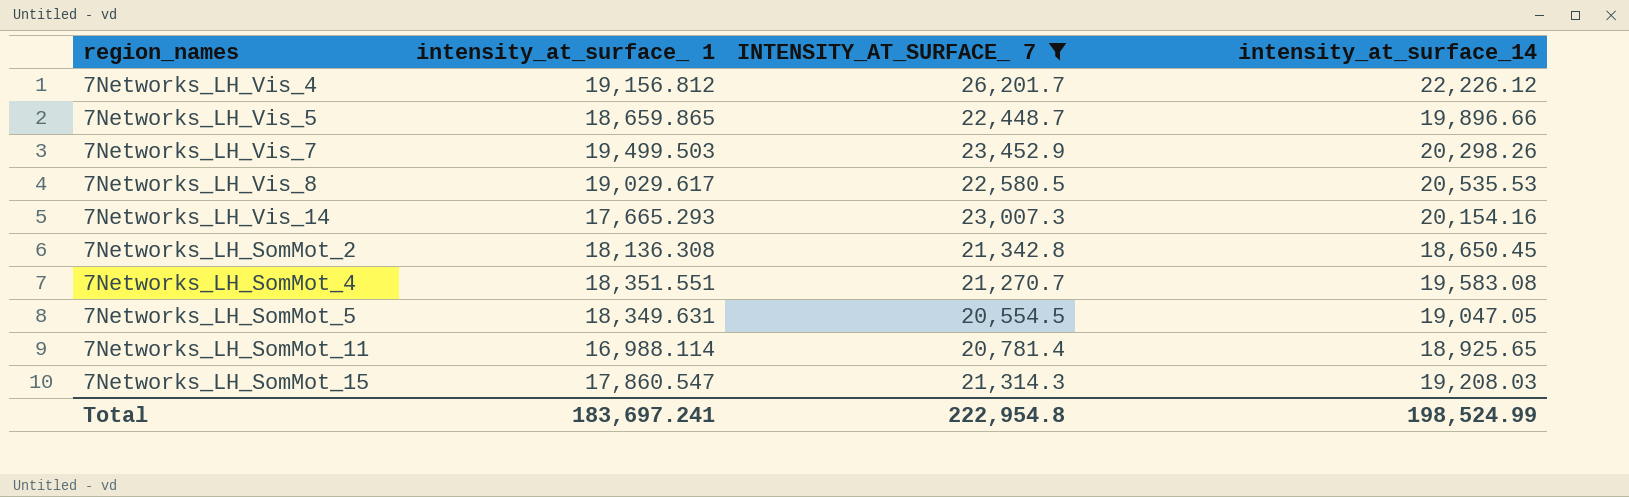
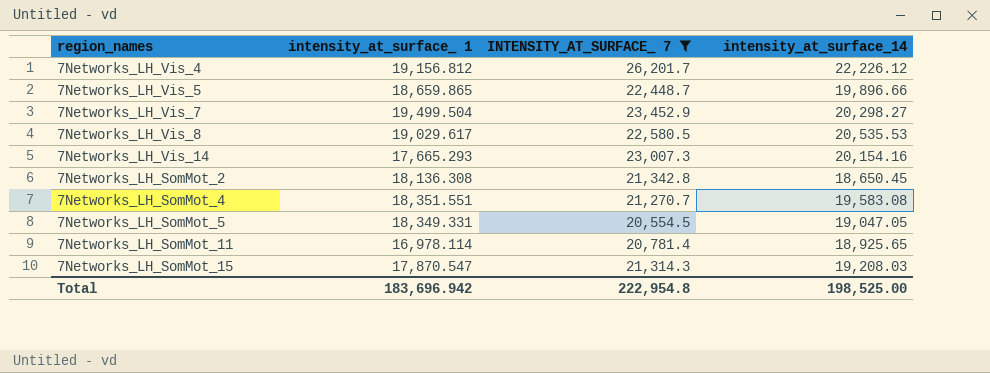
7Networks_LH_Vis_7 | intensity_at_surface_ 1: 19,499.503 -> 19,499.504
7Networks_LH_Vis_7 | intensity_at_surface_14: 20,298.26 -> 20,298.27
7Networks_LH_SomMot_5 | intensity_at_surface_ 1: 18,349.631 -> 18,349.331
7Networks_LH_SomMot_11 | intensity_at_surface_ 1: 16,988.114 -> 16,978.114
7Networks_LH_SomMot_15 | intensity_at_surface_ 1: 17,860.547 -> 17,870.547
Total | intensity_at_surface_ 1: 183,697.241 -> 183,696.942
Total | intensity_at_surface_14: 198,524.99 -> 198,525.00

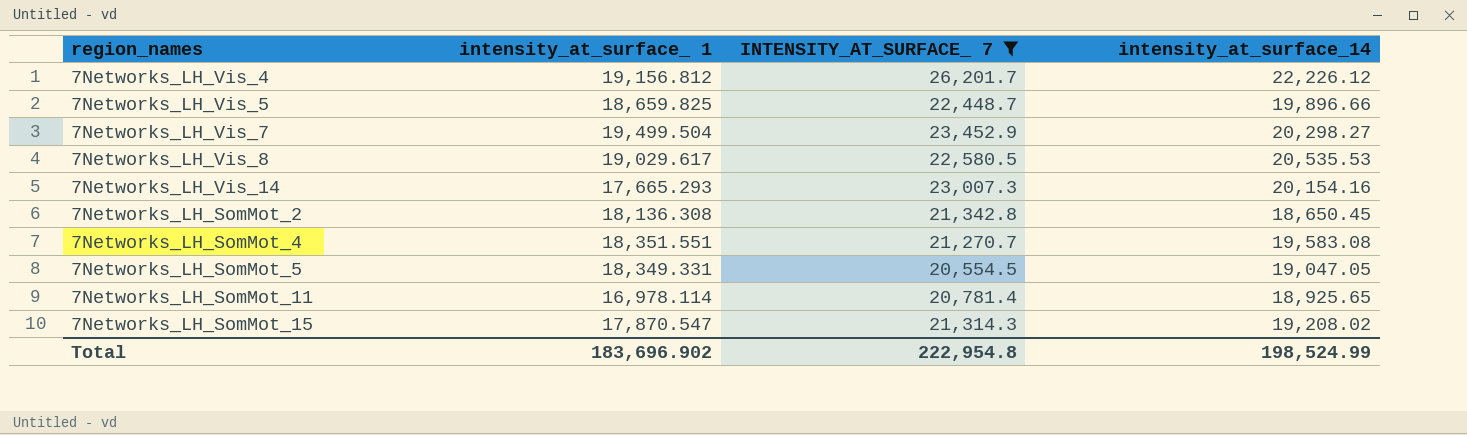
7Networks_LH_Vis_5 | intensity_at_surface_ 1: 18,659.865 -> 18,659.825
7Networks_LH_SomMot_15 | intensity_at_surface_14: 19,208.03 -> 19,208.02
Total | intensity_at_surface_ 1: 183,696.942 -> 183,696.902
Total | intensity_at_surface_14: 198,525.00 -> 198,524.99

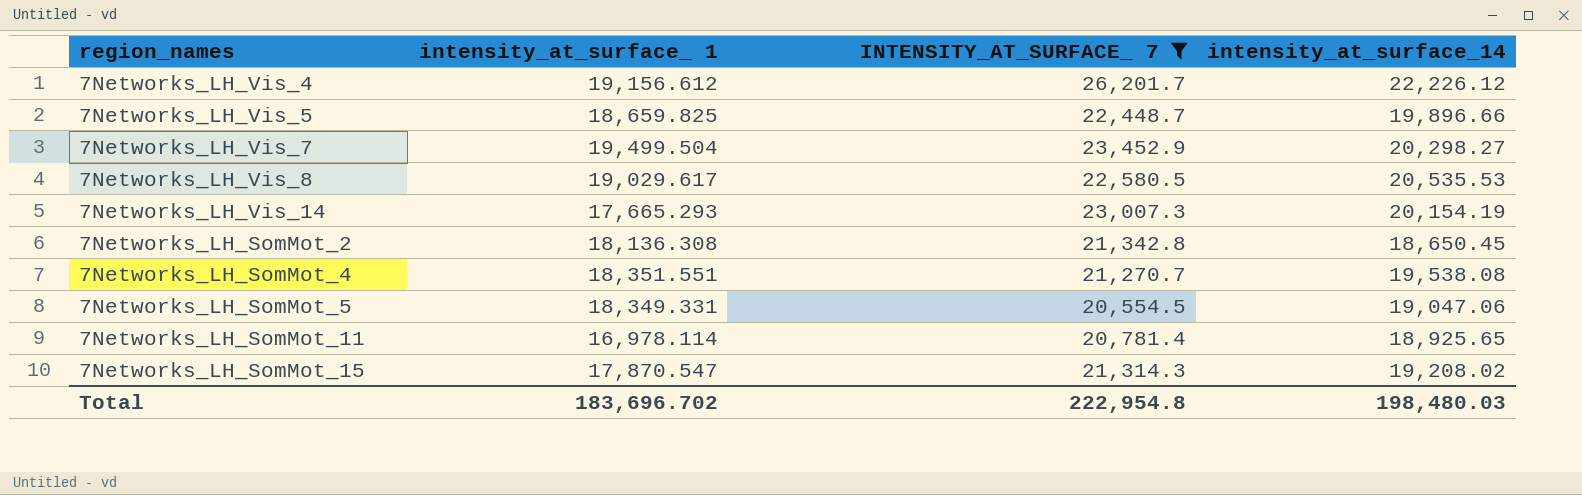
7Networks_LH_Vis_4 | intensity_at_surface_ 1: 19,156.812 -> 19,156.612
7Networks_LH_Vis_14 | intensity_at_surface_14: 20,154.16 -> 20,154.19
7Networks_LH_SomMot_4 | intensity_at_surface_14: 19,583.08 -> 19,538.08
7Networks_LH_SomMot_5 | intensity_at_surface_14: 19,047.05 -> 19,047.06
Total | intensity_at_surface_ 1: 183,696.902 -> 183,696.702
Total | intensity_at_surface_14: 198,524.99 -> 198,480.03

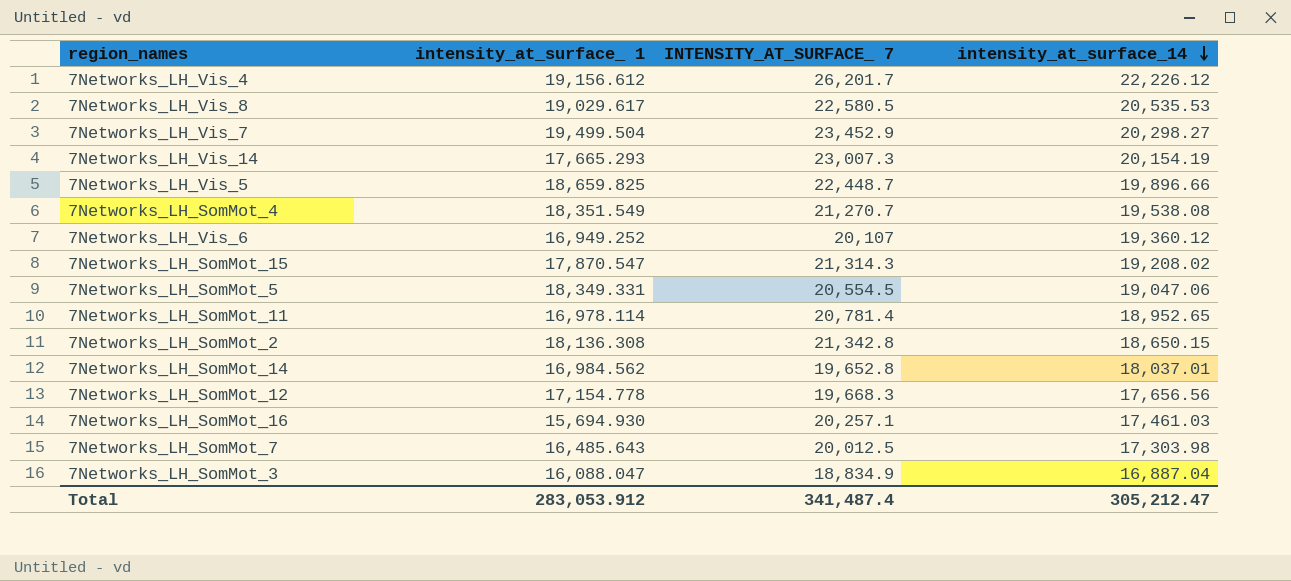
filter: INTENSITY_AT_SURFACE_ 7 >= 20,554.5 -> none
row order: none -> intensity_at_surface_14 descending
7Networks_LH_SomMot_4 | intensity_at_surface_ 1: 18,351.551 -> 18,351.549
7Networks_LH_SomMot_11 | intensity_at_surface_14: 18,925.65 -> 18,952.65
7Networks_LH_SomMot_2 | intensity_at_surface_14: 18,650.45 -> 18,650.15
Total | intensity_at_surface_ 1: 183,696.702 -> 283,053.912
Total | INTENSITY_AT_SURFACE_ 7: 222,954.8 -> 341,487.4
Total | intensity_at_surface_14: 198,480.03 -> 305,212.47

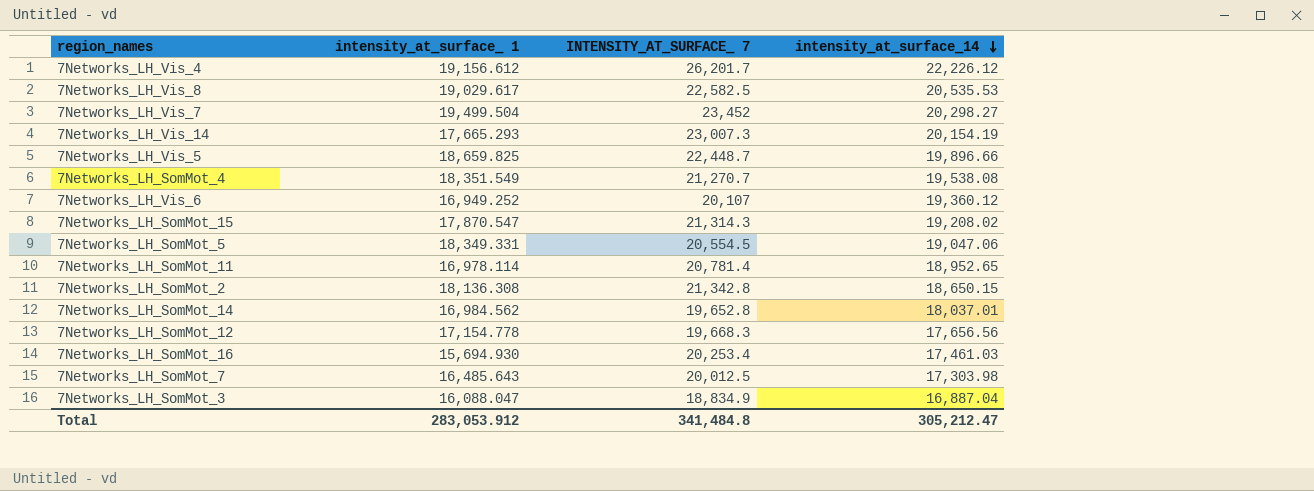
7Networks_LH_Vis_8 | INTENSITY_AT_SURFACE_ 7: 22,580.5 -> 22,582.5
7Networks_LH_Vis_7 | INTENSITY_AT_SURFACE_ 7: 23,452.9 -> 23,452
7Networks_LH_SomMot_16 | INTENSITY_AT_SURFACE_ 7: 20,257.1 -> 20,253.4
Total | INTENSITY_AT_SURFACE_ 7: 341,487.4 -> 341,484.8

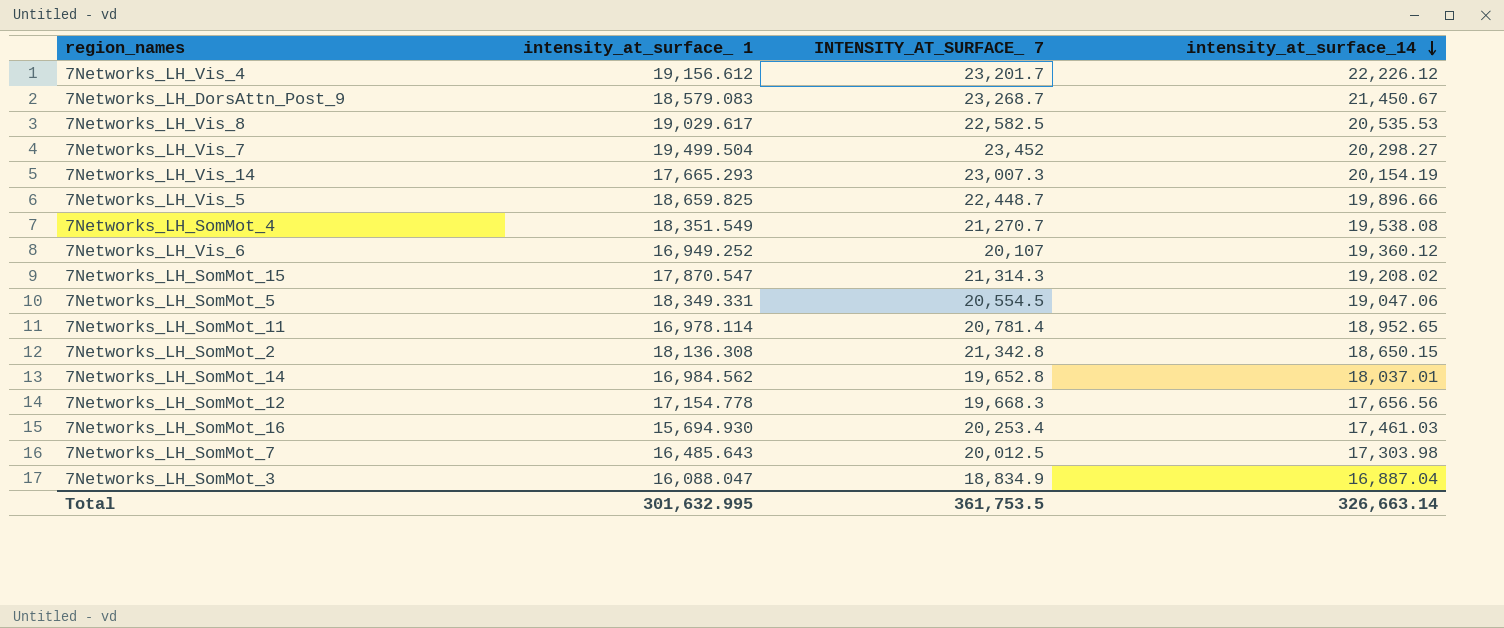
7Networks_LH_Vis_4 | INTENSITY_AT_SURFACE_ 7: 26,201.7 -> 23,201.7
row 7Networks_LH_DorsAttn_Post_9: none -> 18,579.083 | 23,268.7 | 21,450.67
Total | intensity_at_surface_ 1: 283,053.912 -> 301,632.995
Total | INTENSITY_AT_SURFACE_ 7: 341,484.8 -> 361,753.5
Total | intensity_at_surface_14: 305,212.47 -> 326,663.14

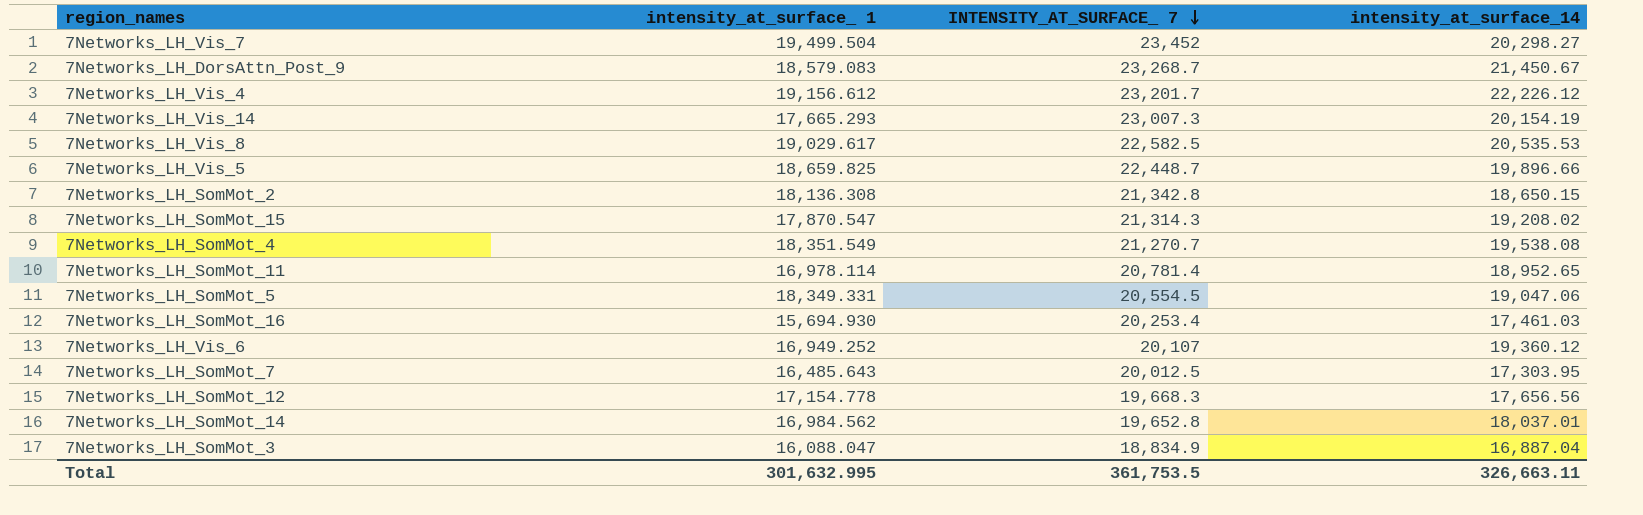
row order: intensity_at_surface_14 descending -> INTENSITY_AT_SURFACE_ 7 descending
7Networks_LH_SomMot_7 | intensity_at_surface_14: 17,303.98 -> 17,303.95
Total | intensity_at_surface_14: 326,663.14 -> 326,663.11

